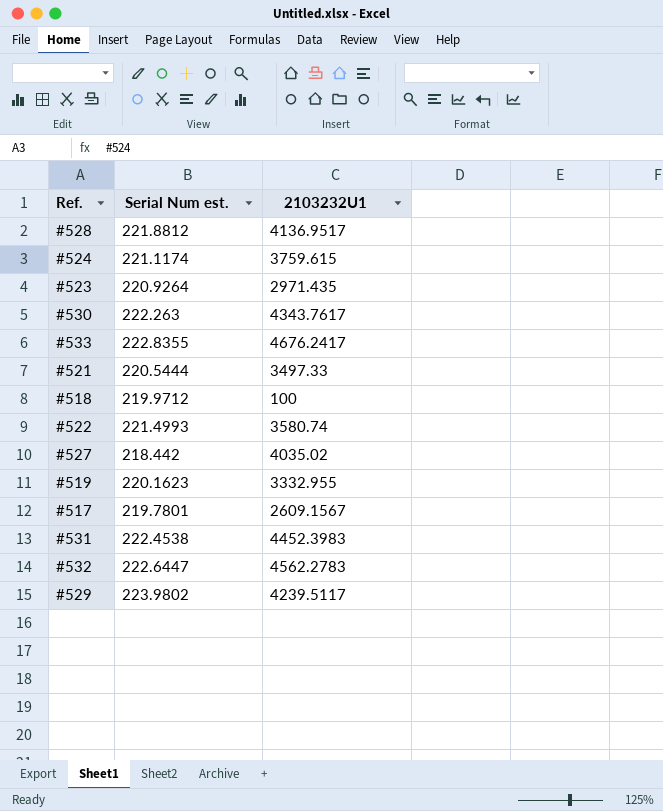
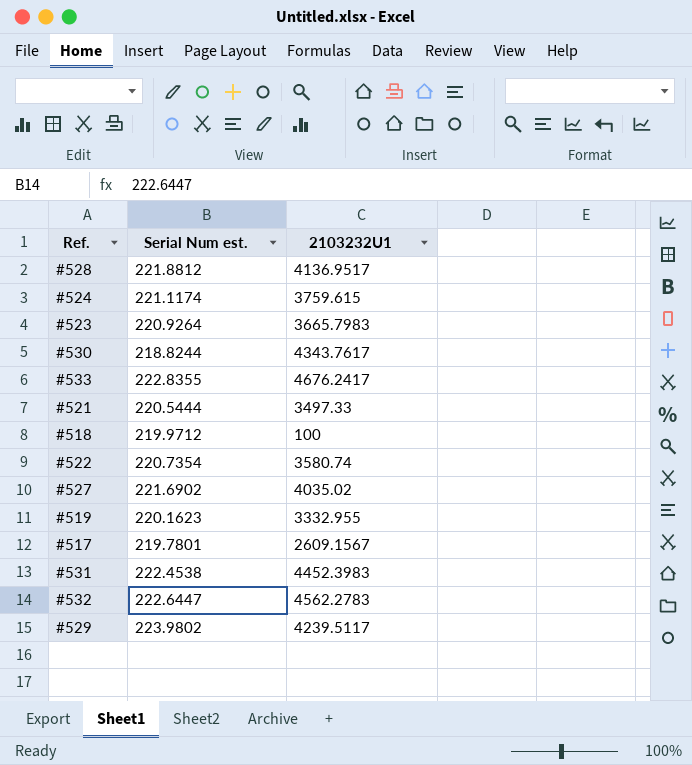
#523 | 2103232U1: 2971.435 -> 3665.7983
#530 | Serial Num est.: 222.263 -> 218.8244
#522 | Serial Num est.: 221.4993 -> 220.7354
#527 | Serial Num est.: 218.442 -> 221.6902

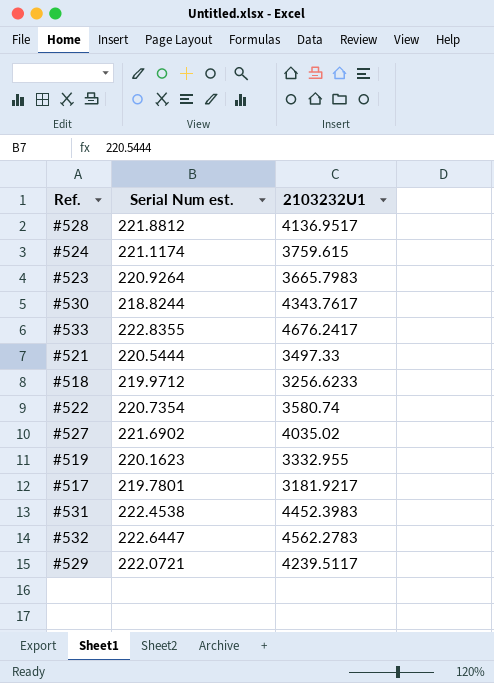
#518 | 2103232U1: 100 -> 3256.6233
#517 | 2103232U1: 2609.1567 -> 3181.9217
#529 | Serial Num est.: 223.9802 -> 222.0721

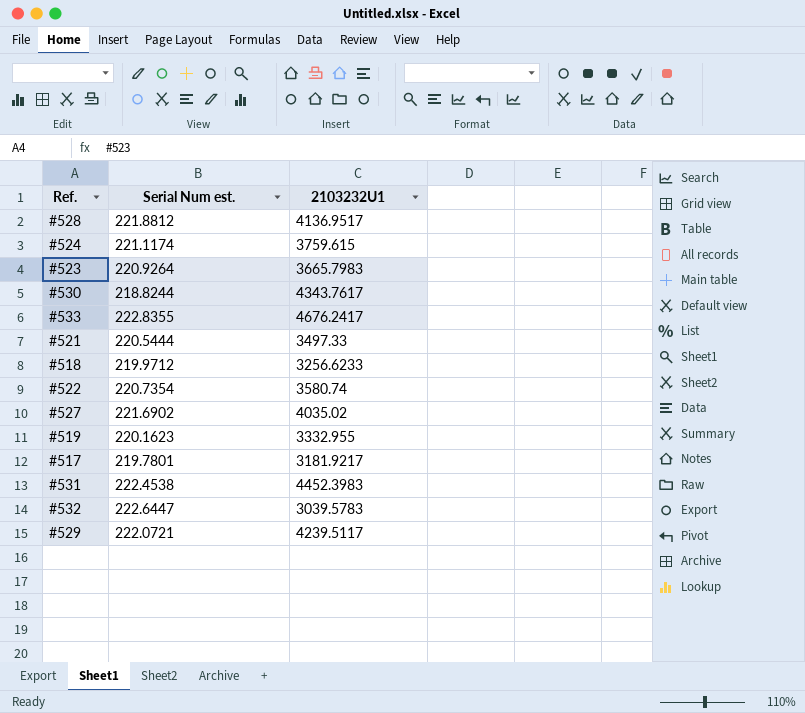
#532 | 2103232U1: 4562.2783 -> 3039.5783

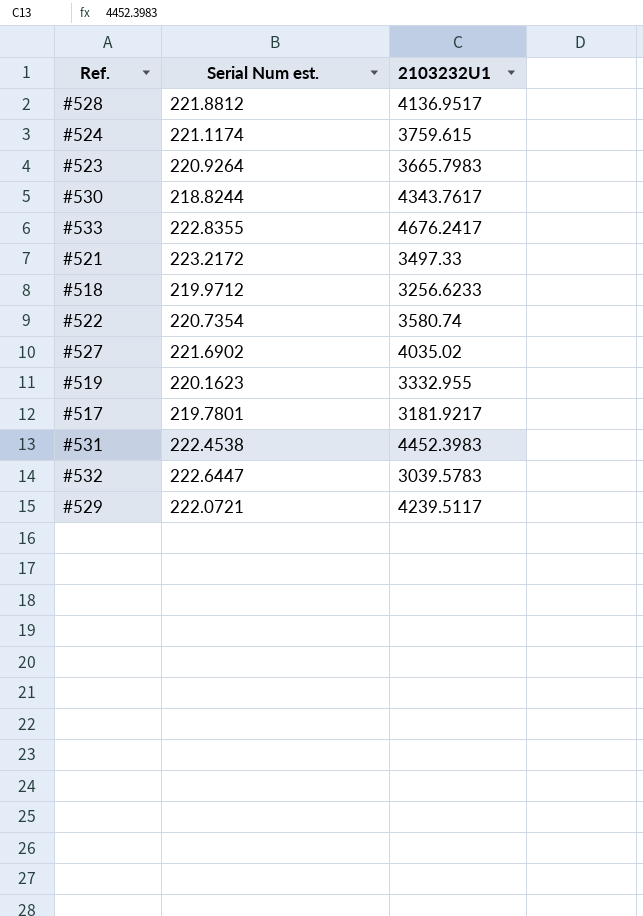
#521 | Serial Num est.: 220.5444 -> 223.2172

